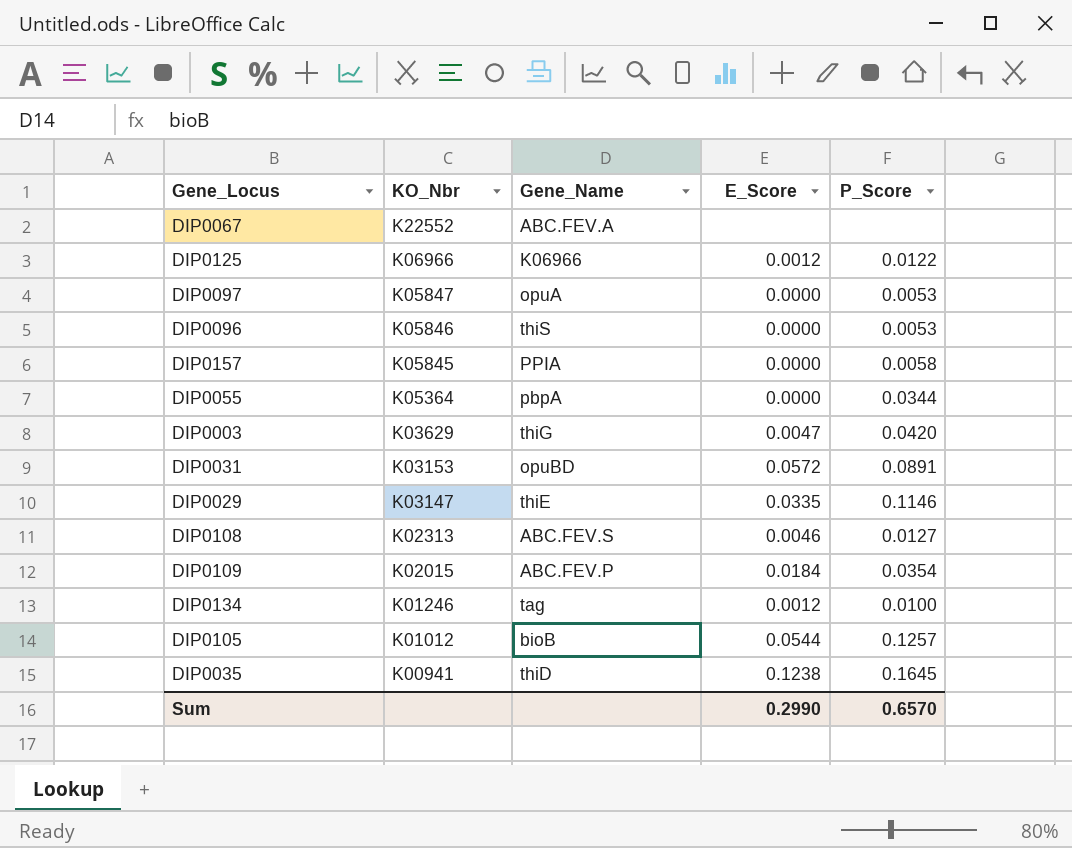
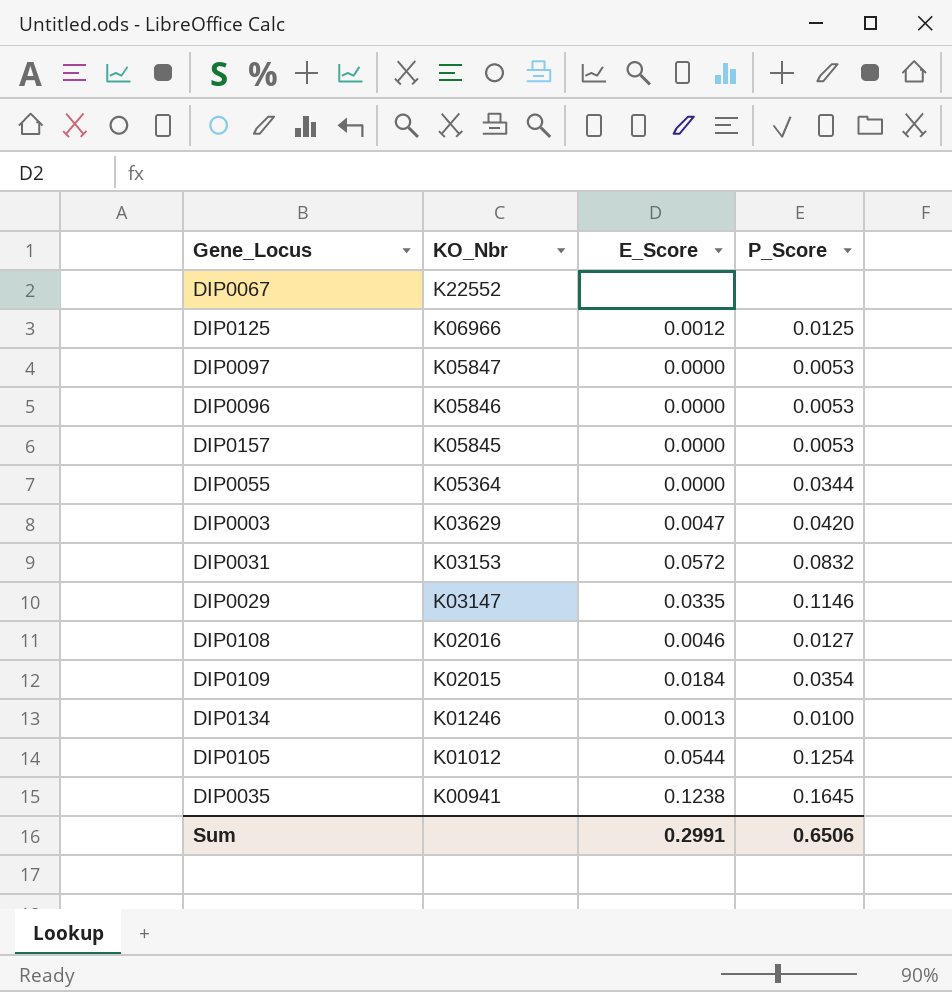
column Gene_Name | position: 3 -> none
DIP0125 | P_Score: 0.0122 -> 0.0125
DIP0157 | P_Score: 0.0058 -> 0.0053
DIP0031 | P_Score: 0.0891 -> 0.0832
DIP0108 | KO_Nbr: K02313 -> K02016
DIP0134 | E_Score: 0.0012 -> 0.0013
DIP0105 | P_Score: 0.1257 -> 0.1254
Sum | E_Score: 0.2990 -> 0.2991
Sum | P_Score: 0.6570 -> 0.6506

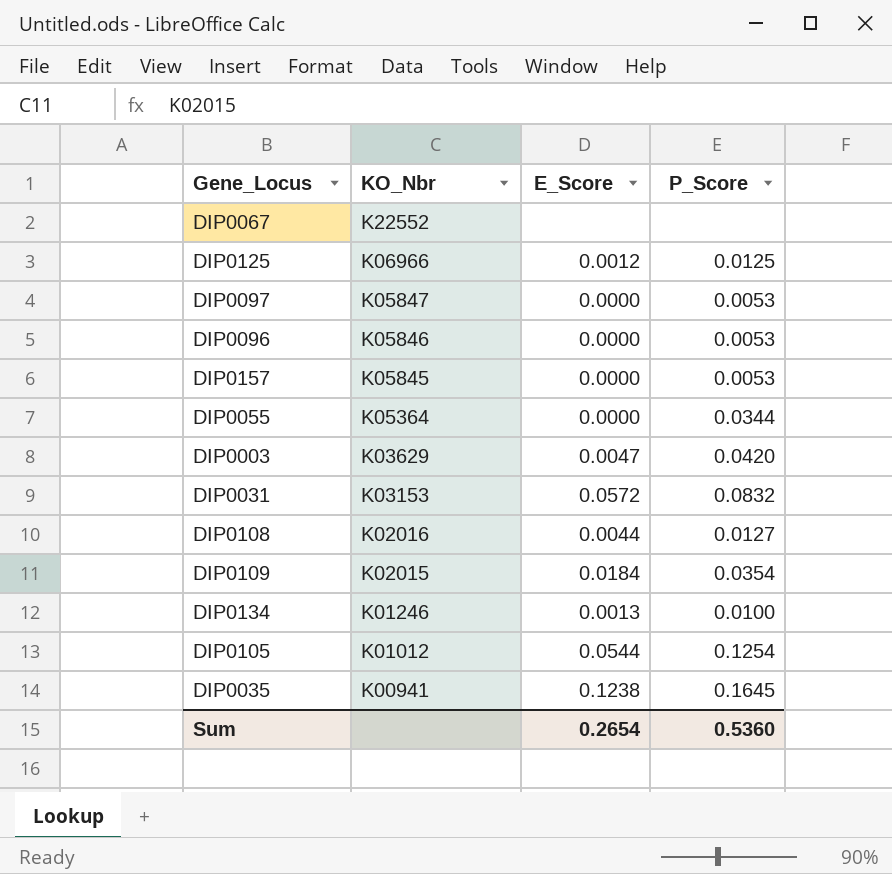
row DIP0029: K03147 | 0.0335 | 0.1146 -> none
DIP0108 | E_Score: 0.0046 -> 0.0044
Sum | E_Score: 0.2991 -> 0.2654
Sum | P_Score: 0.6506 -> 0.5360

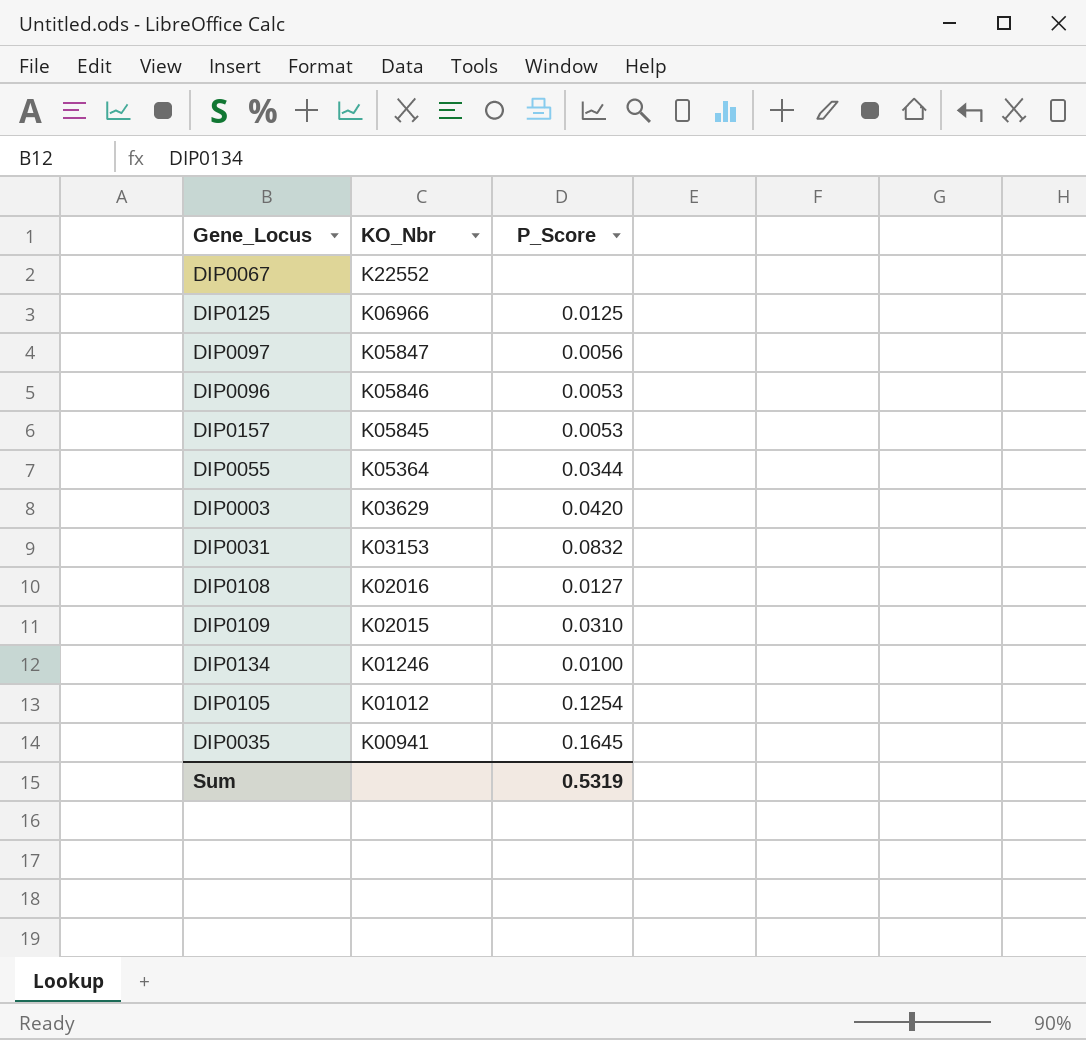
column E_Score | position: 3 -> none
DIP0097 | P_Score: 0.0053 -> 0.0056
DIP0109 | P_Score: 0.0354 -> 0.0310
Sum | P_Score: 0.5360 -> 0.5319

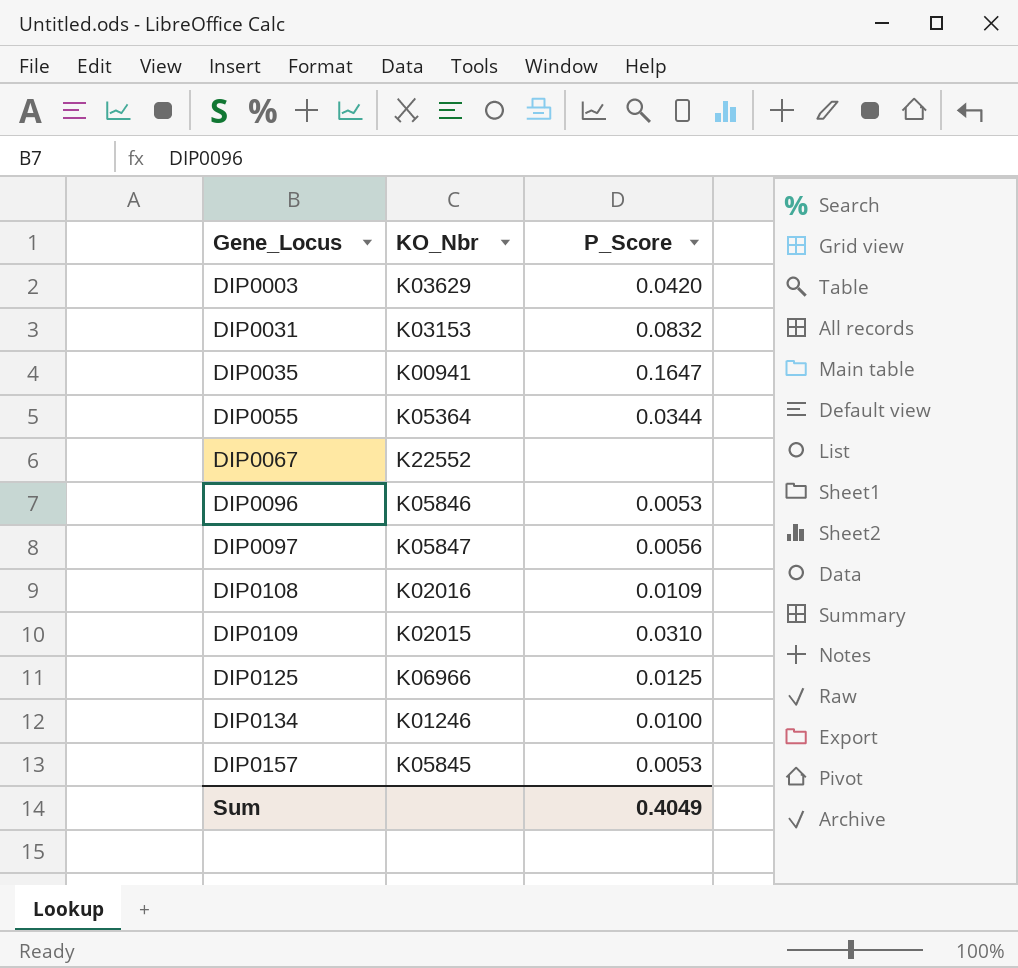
row order: KO_Nbr descending -> Gene_Locus ascending
row DIP0105: K01012 | 0.1254 -> none
DIP0035 | P_Score: 0.1645 -> 0.1647
DIP0108 | P_Score: 0.0127 -> 0.0109
Sum | P_Score: 0.5319 -> 0.4049

